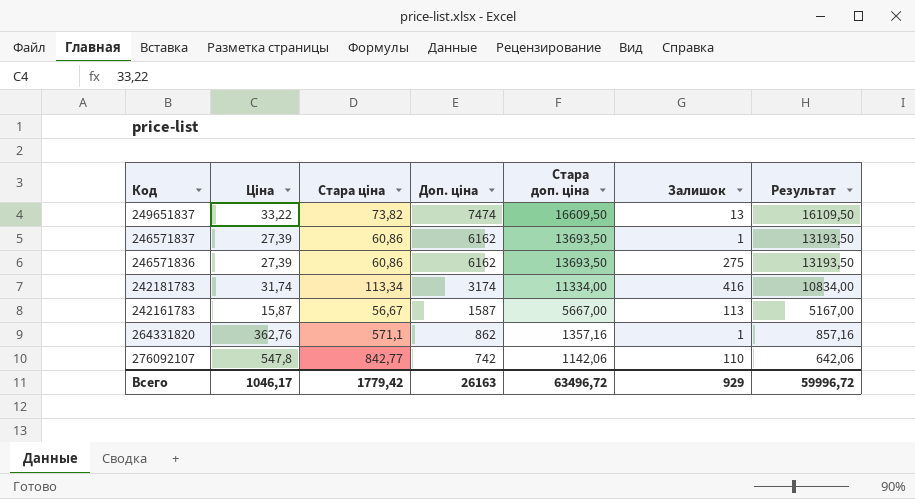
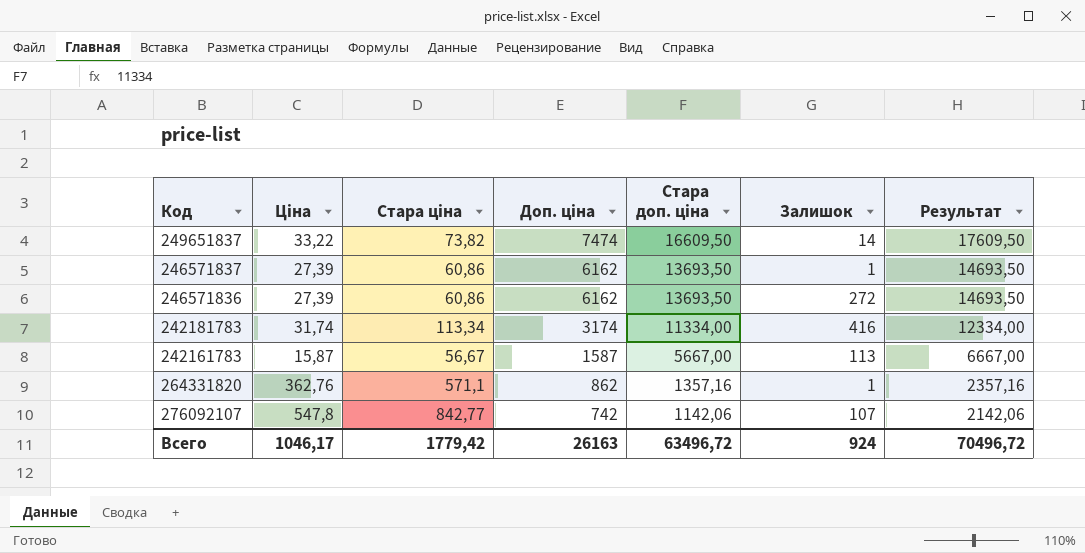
column Результат | formula: [Стара доп. ціна] - 500 -> [Стара доп. ціна] + 1000
249651837 | Залишок: 13 -> 14
246571836 | Залишок: 275 -> 272
276092107 | Залишок: 110 -> 107
Всего | Залишок: 929 -> 924
Всего | Результат: 59996,72 -> 70496,72

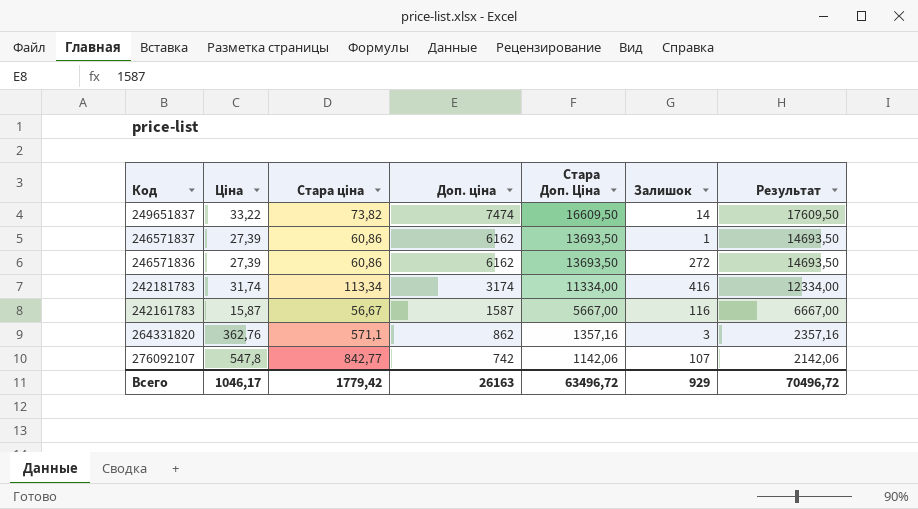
column name: Стара доп. ціна -> Стара Доп. Ціна
242161783 | Залишок: 113 -> 116
264331820 | Залишок: 1 -> 3
Всего | Залишок: 924 -> 929

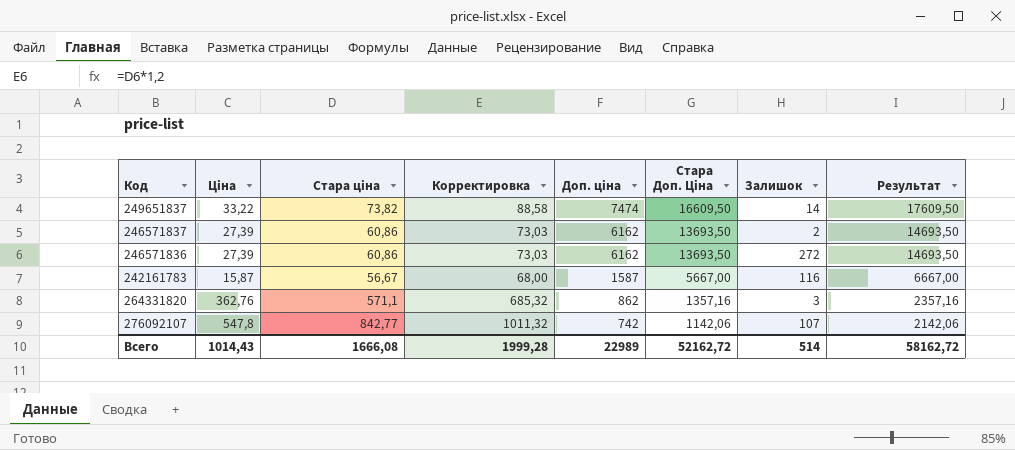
column Корректировка | formula: none -> [Стара ціна] * 1,2
row 242181783: 31,74 | 113,34 | 3174 | 11334,00 | 416 | 12334,00 -> none
246571837 | Залишок: 1 -> 2
Всего | Ціна: 1046,17 -> 1014,43
Всего | Стара ціна: 1779,42 -> 1666,08
Всего | Доп. ціна: 26163 -> 22989
Всего | Стара Доп. Ціна: 63496,72 -> 52162,72
Всего | Залишок: 929 -> 514
Всего | Результат: 70496,72 -> 58162,72

